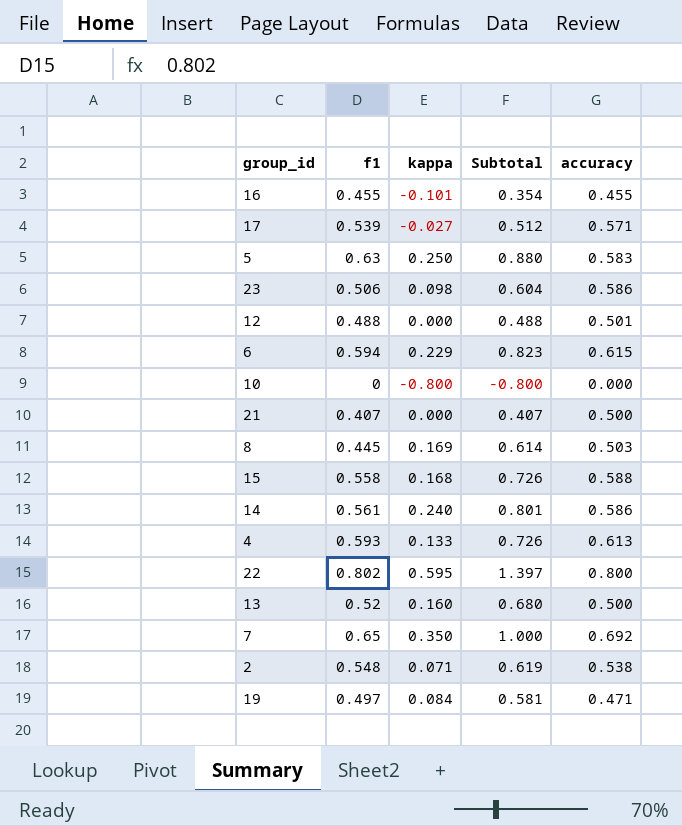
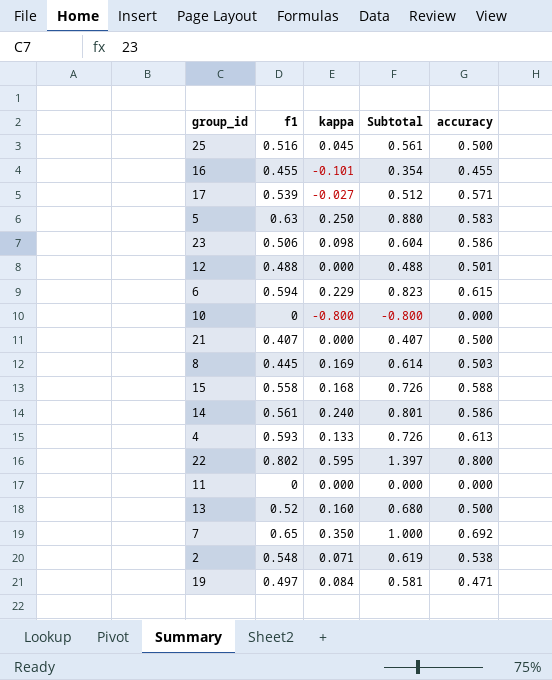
row 25: none -> 0.516 | 0.045 | 0.561 | 0.500
row 11: none -> 0 | 0.000 | 0.000 | 0.000

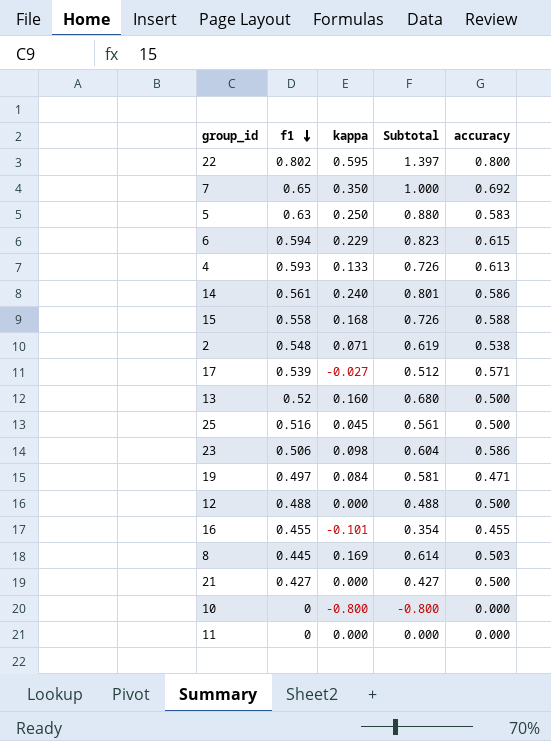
row order: none -> f1 descending
12 | accuracy: 0.501 -> 0.500
21 | f1: 0.407 -> 0.427
21 | Subtotal: 0.407 -> 0.427

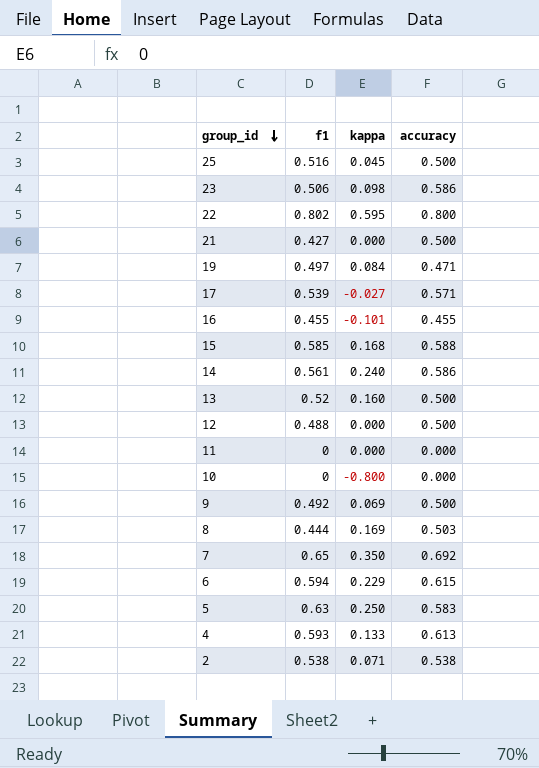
row order: f1 descending -> group_id descending
column Subtotal | formula: [f1] + [kappa] -> none
15 | f1: 0.558 -> 0.585
row 9: none -> 0.492 | 0.069 | 0.500
8 | f1: 0.445 -> 0.444
2 | f1: 0.548 -> 0.538

